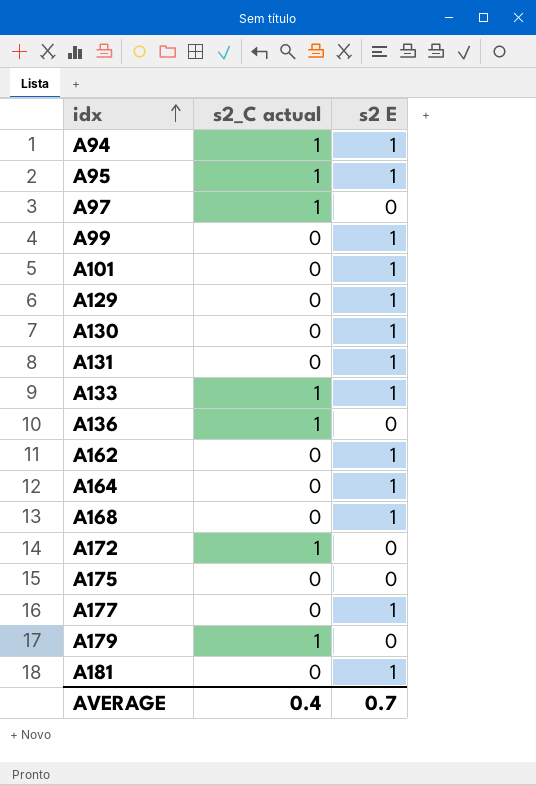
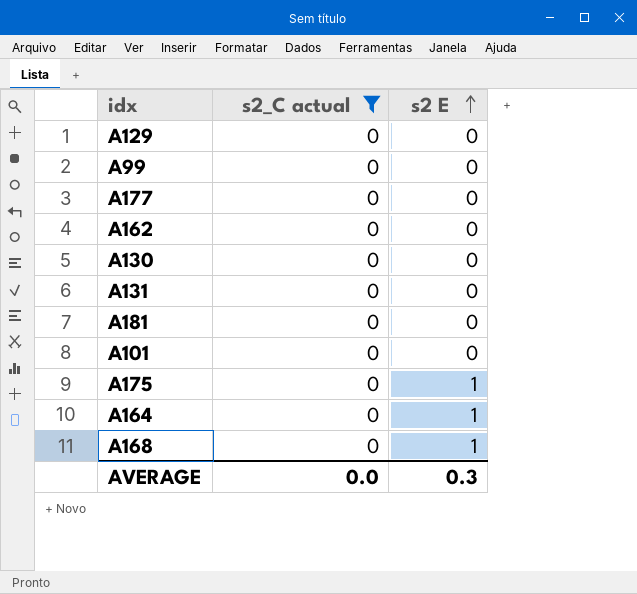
filter: none -> s2_C actual = 0
row order: idx ascending -> s2 E ascending
A129 | s2 E: 1 -> 0
A99 | s2 E: 1 -> 0
A177 | s2 E: 1 -> 0
A162 | s2 E: 1 -> 0
A130 | s2 E: 1 -> 0
A131 | s2 E: 1 -> 0
A181 | s2 E: 1 -> 0
A101 | s2 E: 1 -> 0
A175 | s2 E: 0 -> 1
AVERAGE | s2_C actual: 0.4 -> 0.0
AVERAGE | s2 E: 0.7 -> 0.3

